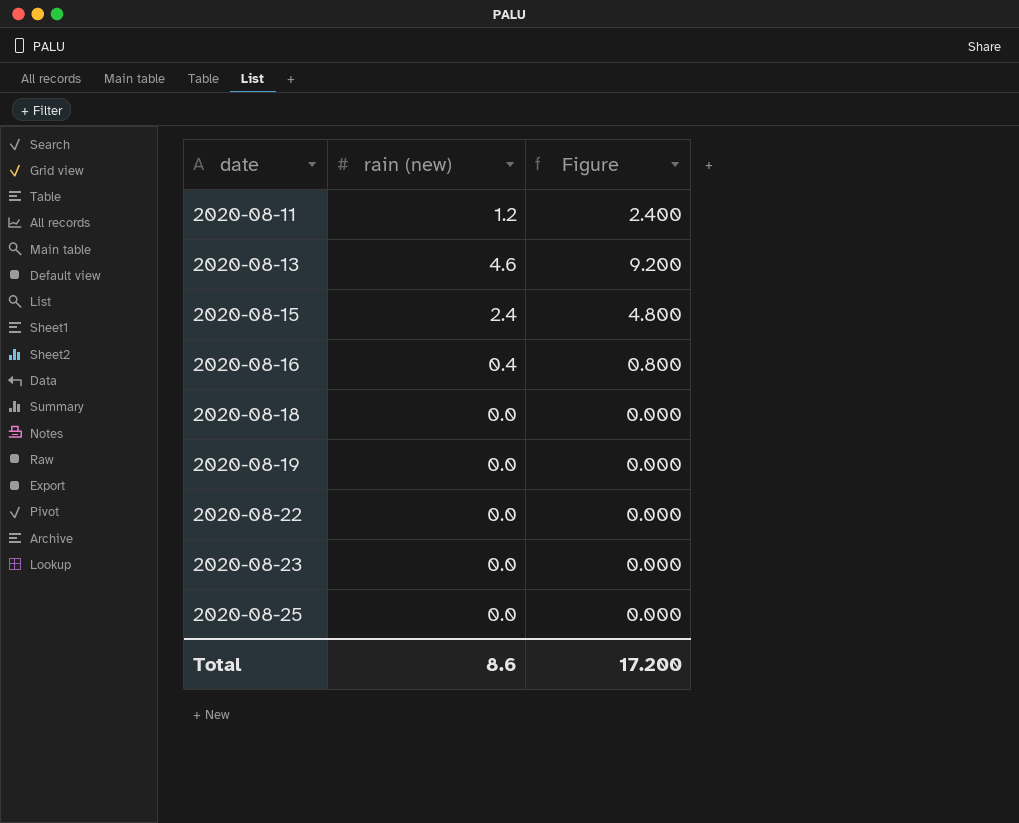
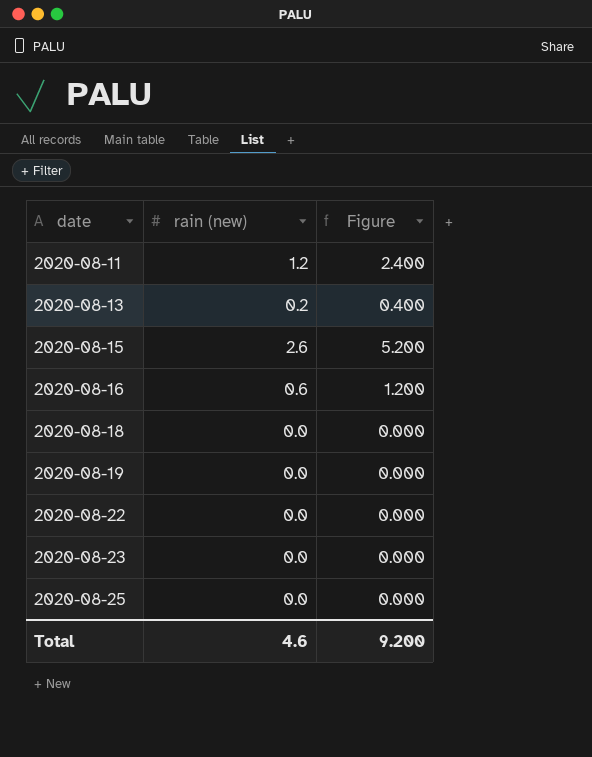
2020-08-13 | rain (new): 4.6 -> 0.2
2020-08-13 | Figure: 9.200 -> 0.400
2020-08-15 | rain (new): 2.4 -> 2.6
2020-08-15 | Figure: 4.800 -> 5.200
2020-08-16 | rain (new): 0.4 -> 0.6
2020-08-16 | Figure: 0.800 -> 1.200
Total | rain (new): 8.6 -> 4.6
Total | Figure: 17.200 -> 9.200

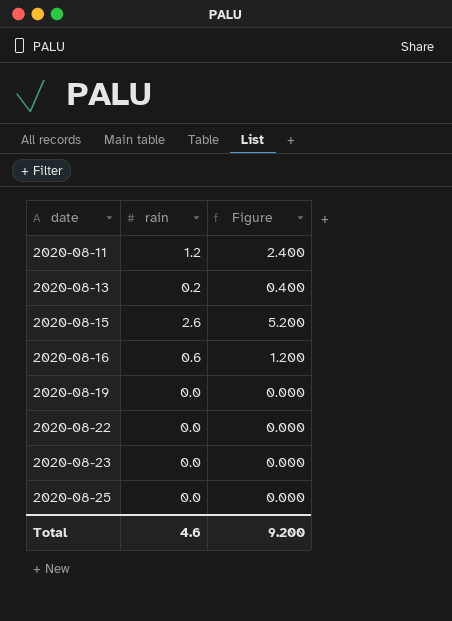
column name: rain (new) -> rain
row 2020-08-18: 0.0 | 0.000 -> none

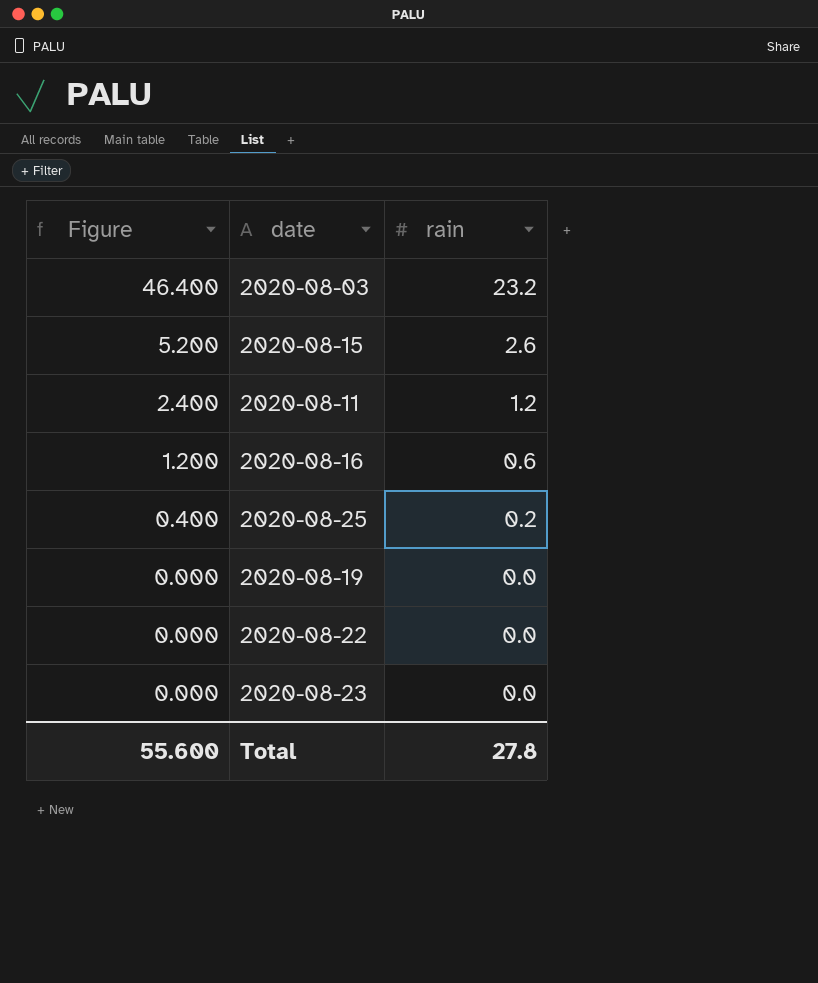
row order: date ascending -> Figure descending
column Figure | position: 3 -> 1
row 2020-08-13: 0.2 | 0.400 -> none
row 2020-08-03: none -> 46.400 | 23.2
2020-08-25 | Figure: 0.000 -> 0.400
2020-08-25 | rain: 0.0 -> 0.2
Total | Figure: 9.200 -> 55.600
Total | rain: 4.6 -> 27.8

